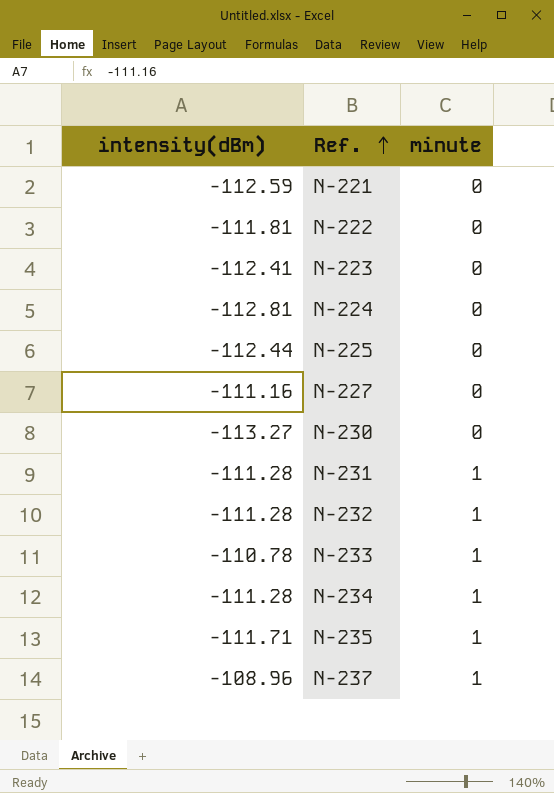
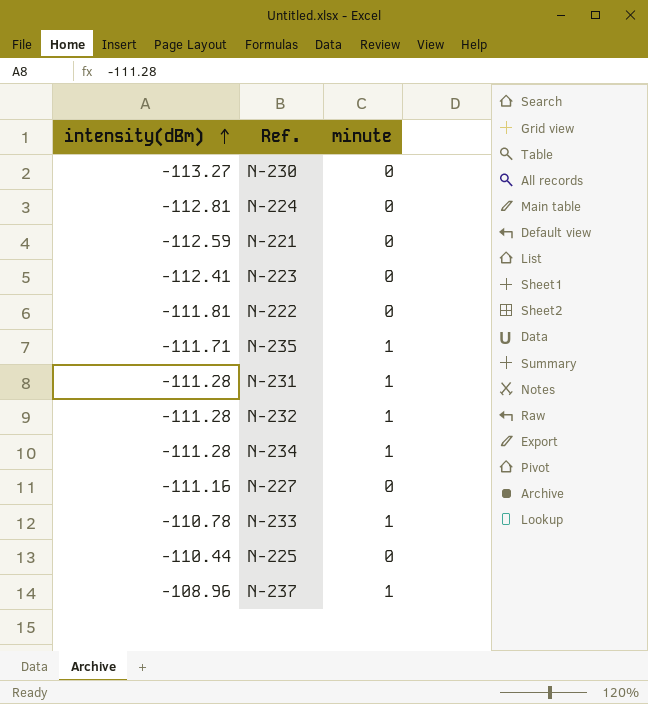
row order: Ref. ascending -> intensity(dBm) ascending
N-225 | intensity(dBm): -112.44 -> -110.44

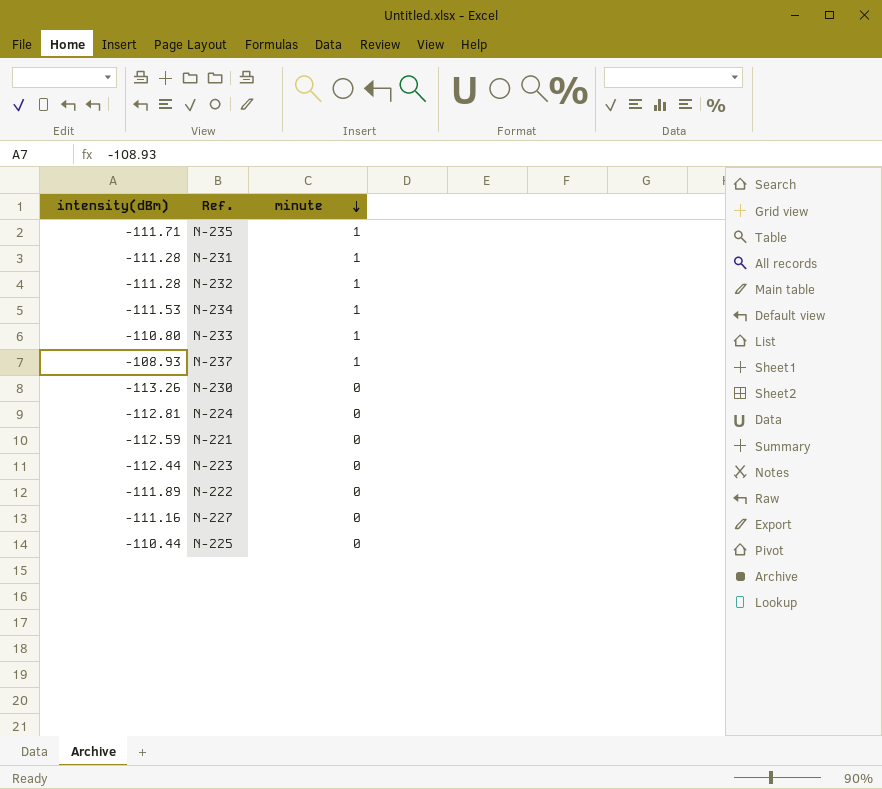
row order: intensity(dBm) ascending -> minute descending
N-234 | intensity(dBm): -111.28 -> -111.53
N-233 | intensity(dBm): -110.78 -> -110.80
N-237 | intensity(dBm): -108.96 -> -108.93
N-230 | intensity(dBm): -113.27 -> -113.26
N-223 | intensity(dBm): -112.41 -> -112.44
N-222 | intensity(dBm): -111.81 -> -111.89

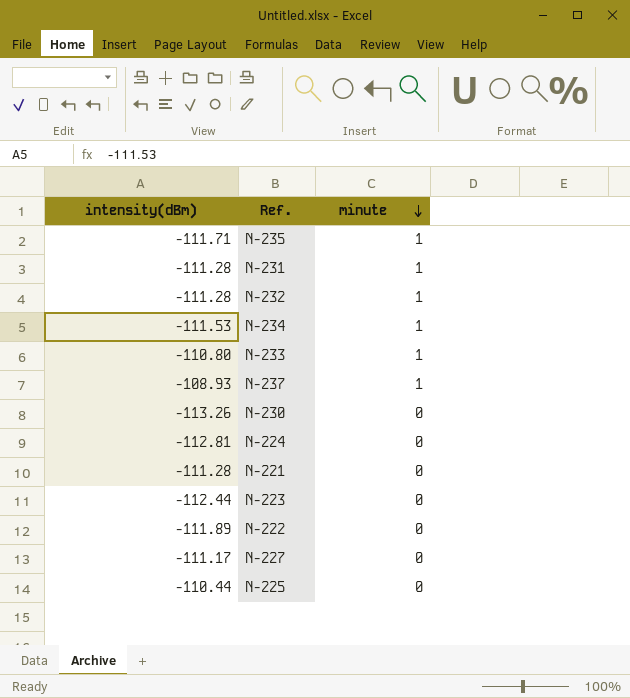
N-221 | intensity(dBm): -112.59 -> -111.28
N-227 | intensity(dBm): -111.16 -> -111.17

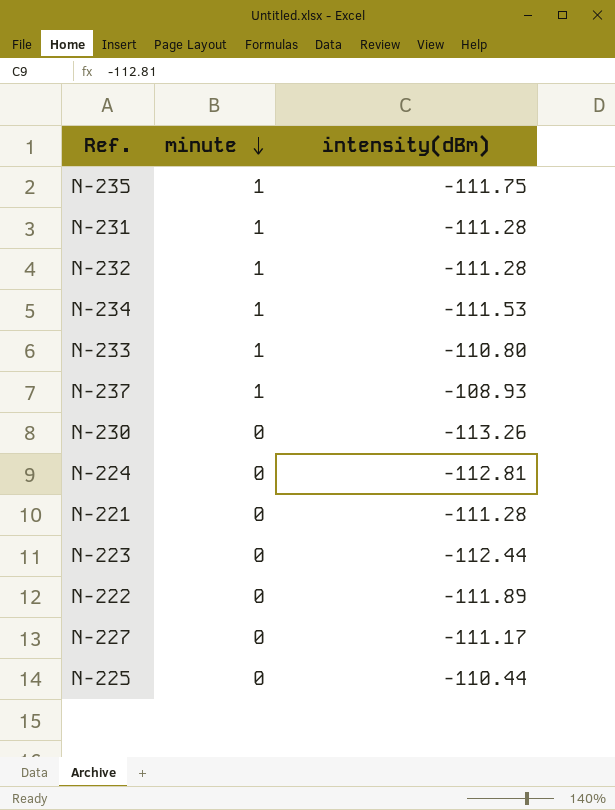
column intensity(dBm) | position: 1 -> 3
N-235 | intensity(dBm): -111.71 -> -111.75

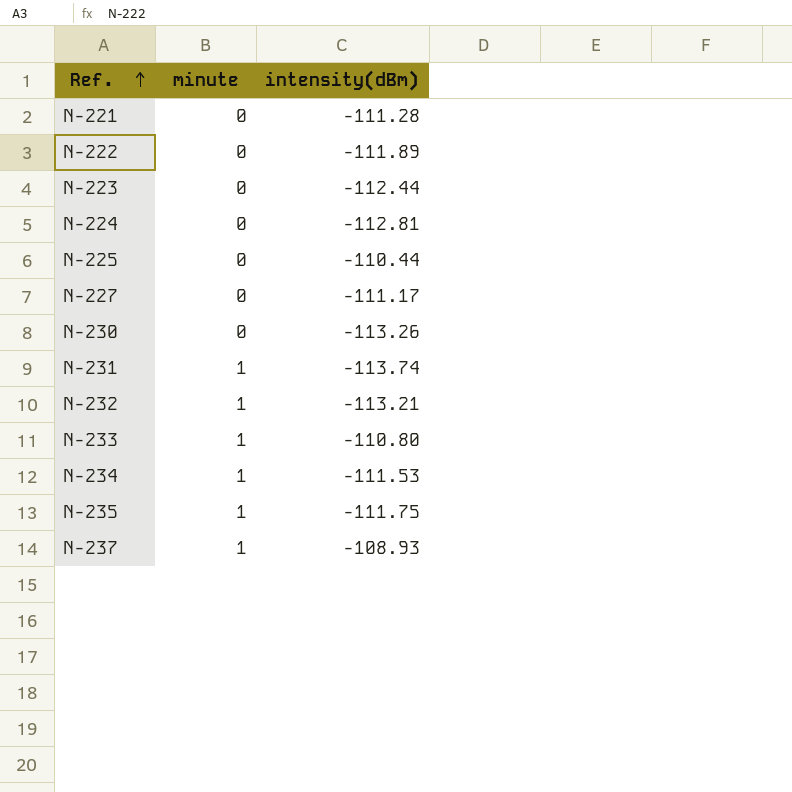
row order: minute descending -> Ref. ascending
N-231 | intensity(dBm): -111.28 -> -113.74
N-232 | intensity(dBm): -111.28 -> -113.21

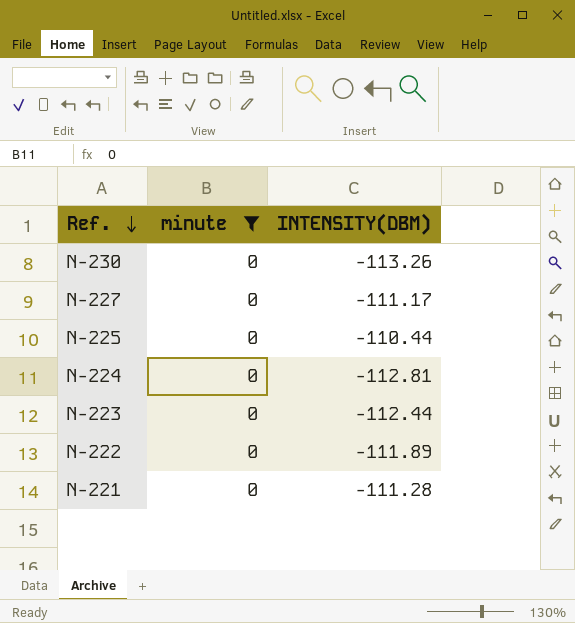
filter: none -> minute = 0
row order: Ref. ascending -> Ref. descending
column name: intensity(dBm) -> INTENSITY(DBM)

